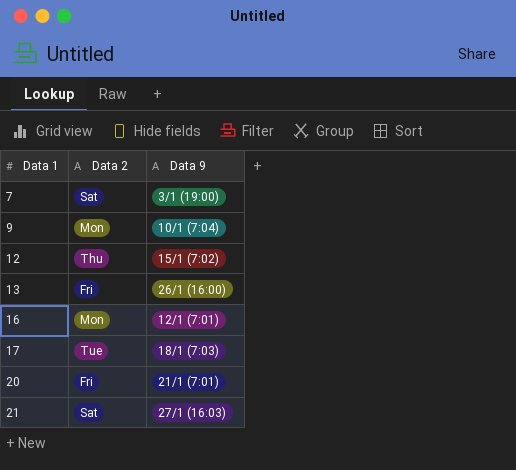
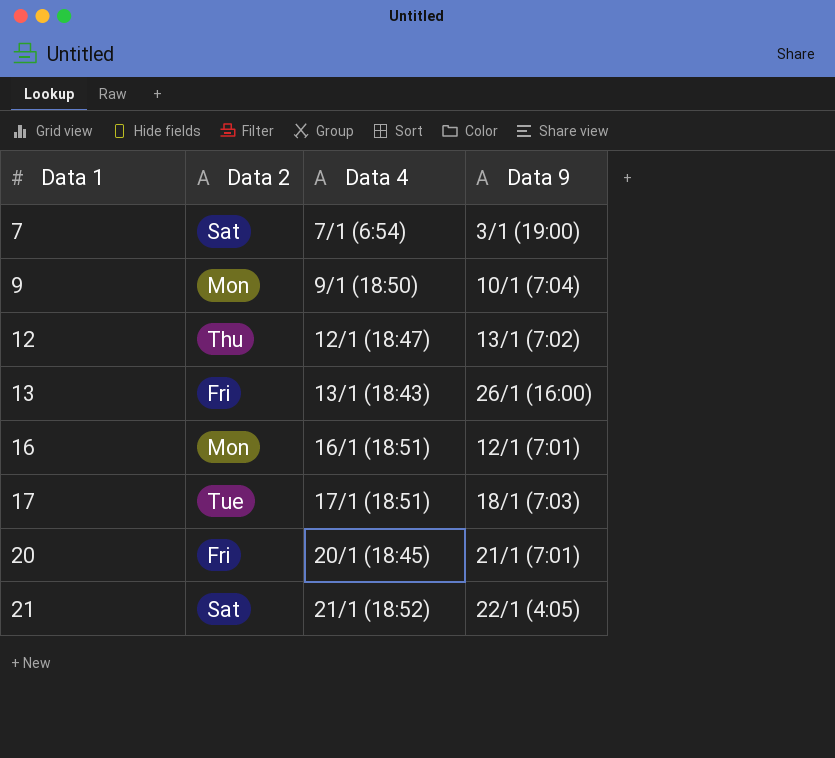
column Data 4 | position: none -> 3
12 | Data 9: 15/1 (7:02) -> 13/1 (7:02)
21 | Data 9: 27/1 (16:03) -> 22/1 (4:05)

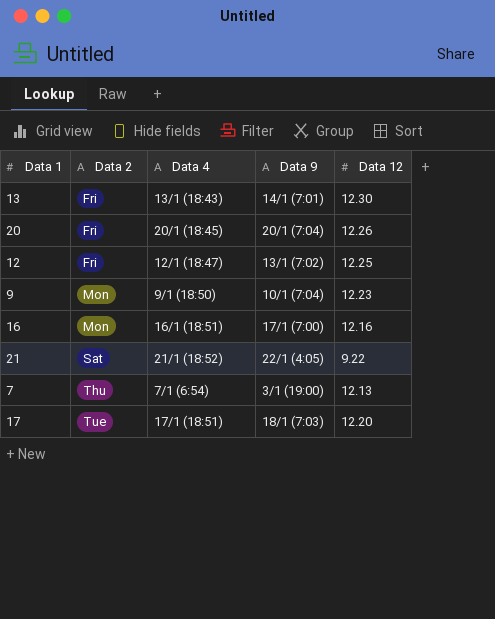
row order: Data 1 ascending -> Data 2 ascending
column Data 12 | position: none -> 5
13 | Data 9: 26/1 (16:00) -> 14/1 (7:01)
20 | Data 9: 21/1 (7:01) -> 20/1 (7:04)
12 | Data 2: Thu -> Fri
16 | Data 9: 12/1 (7:01) -> 17/1 (7:00)
7 | Data 2: Sat -> Thu

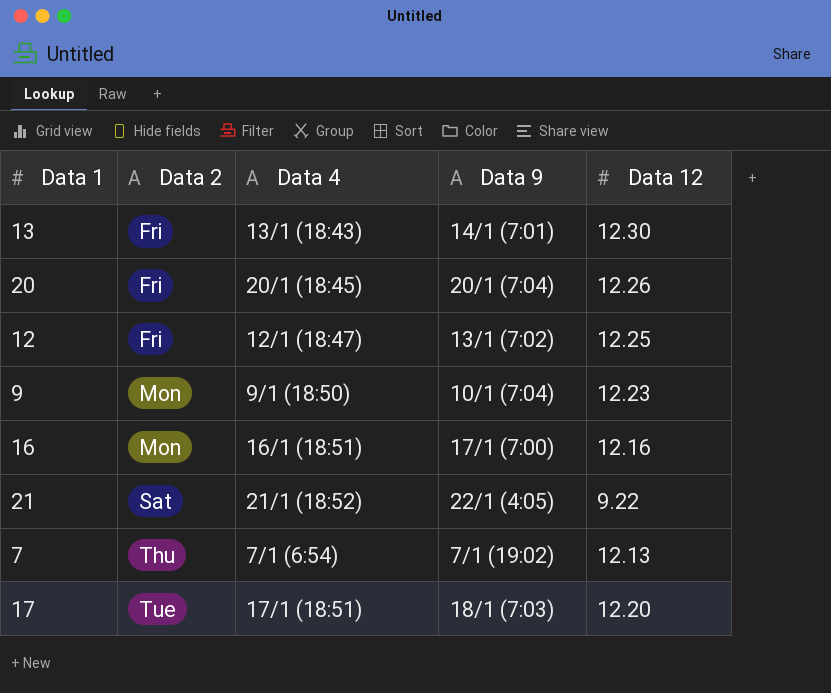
7 | Data 9: 3/1 (19:00) -> 7/1 (19:02)

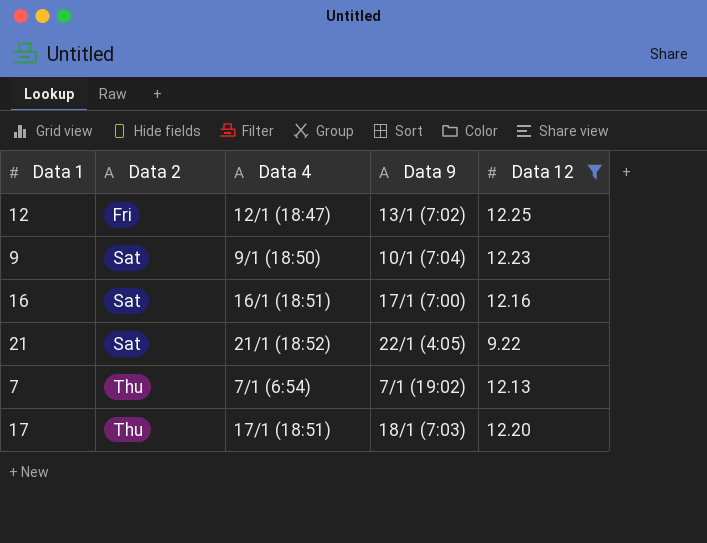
filter: none -> Data 12 <= 12.25
9 | Data 2: Mon -> Sat
16 | Data 2: Mon -> Sat
17 | Data 2: Tue -> Thu

